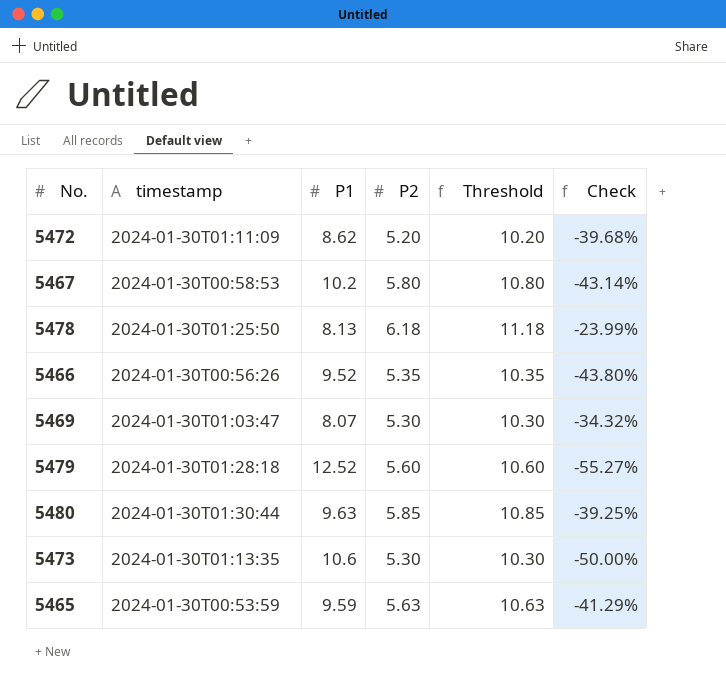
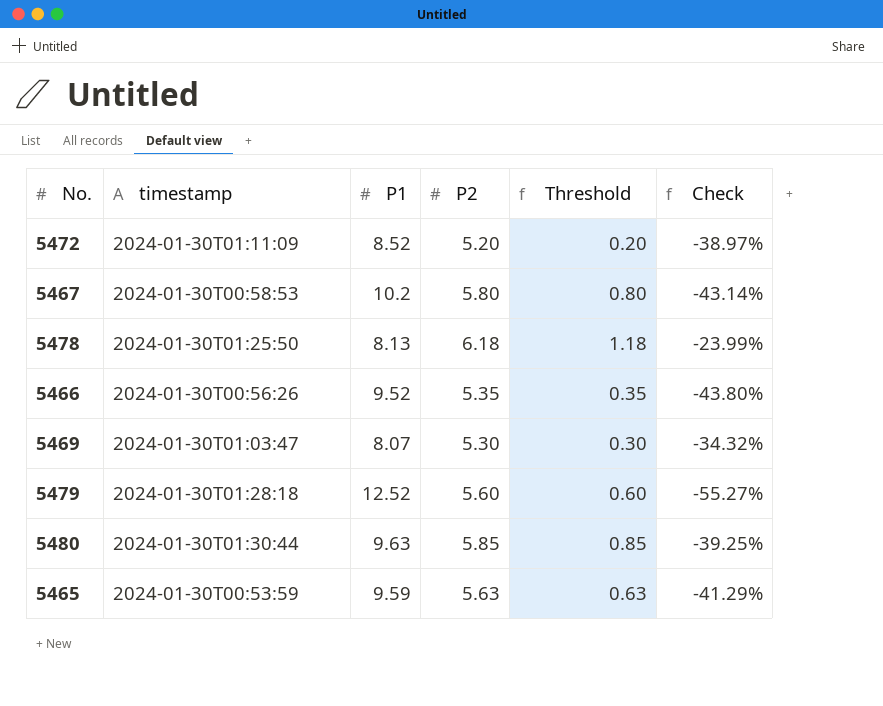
column Threshold | formula: [P2] + 5 -> [P2] - 5
row 5473: 2024-01-30T01:13:35 | 10.6 | 5.30 | 10.30 | -50.00% -> none
5472 | P1: 8.62 -> 8.52
5472 | Check: -39.68% -> -38.97%

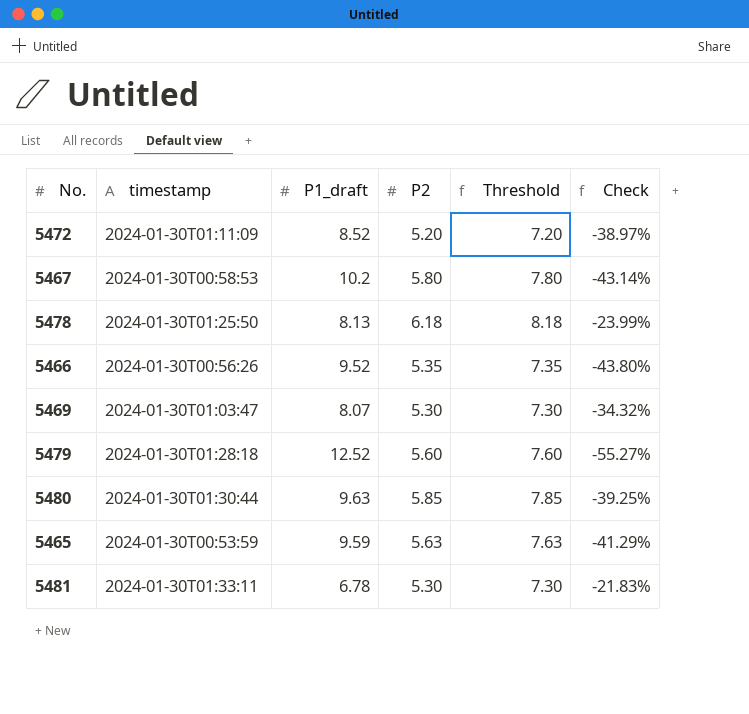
column name: P1 -> P1_draft
column Threshold | formula: [P2] - 5 -> [P2] + 2
row 5481: none -> 2024-01-30T01:33:11 | 6.78 | 5.30 | 7.30 | -21.83%

